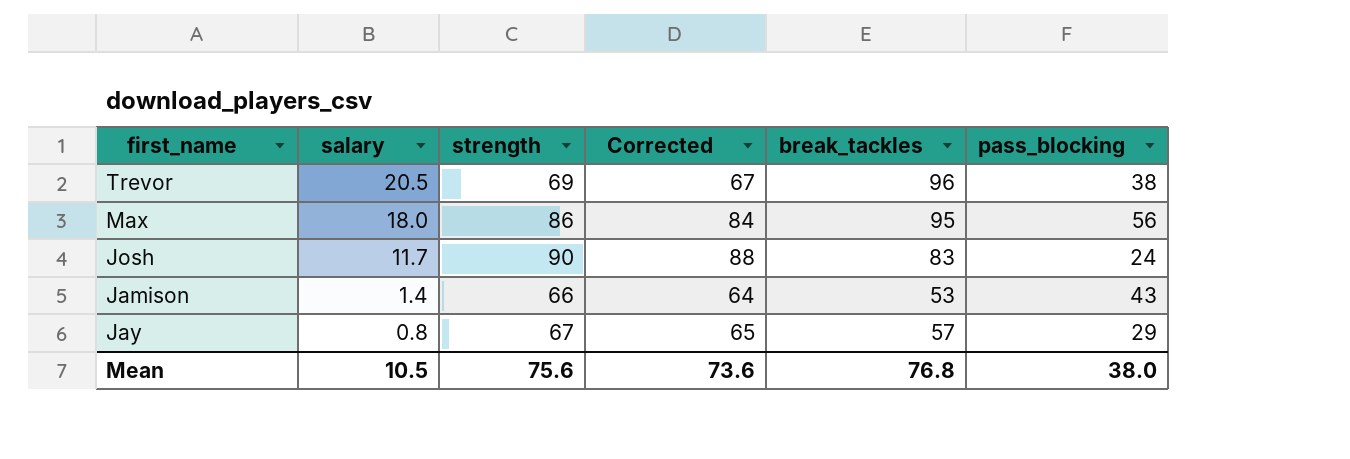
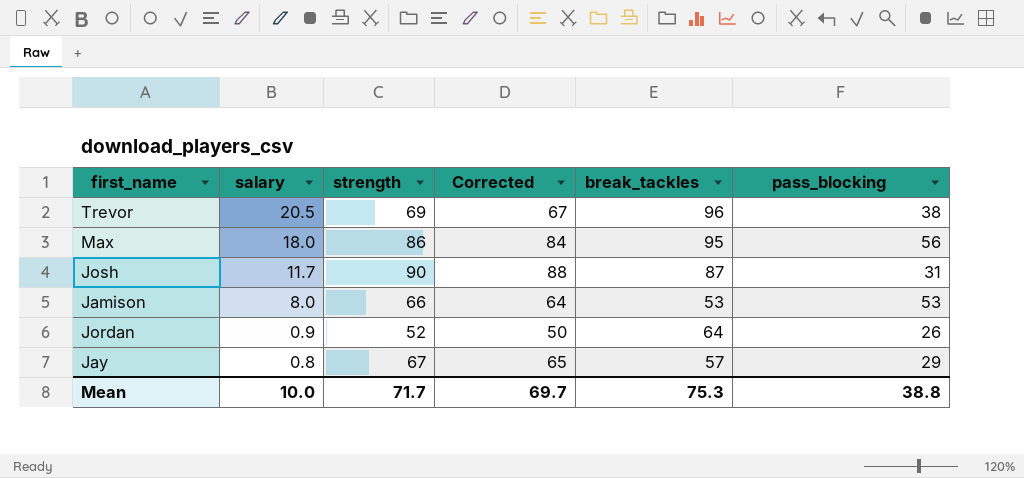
Josh | break_tackles: 83 -> 87
Josh | pass_blocking: 24 -> 31
Jamison | salary: 1.4 -> 8.0
Jamison | pass_blocking: 43 -> 53
row Jordan: none -> 0.9 | 52 | 50 | 64 | 26
Mean | salary: 10.5 -> 10.0
Mean | strength: 75.6 -> 71.7
Mean | Corrected: 73.6 -> 69.7
Mean | break_tackles: 76.8 -> 75.3
Mean | pass_blocking: 38.0 -> 38.8

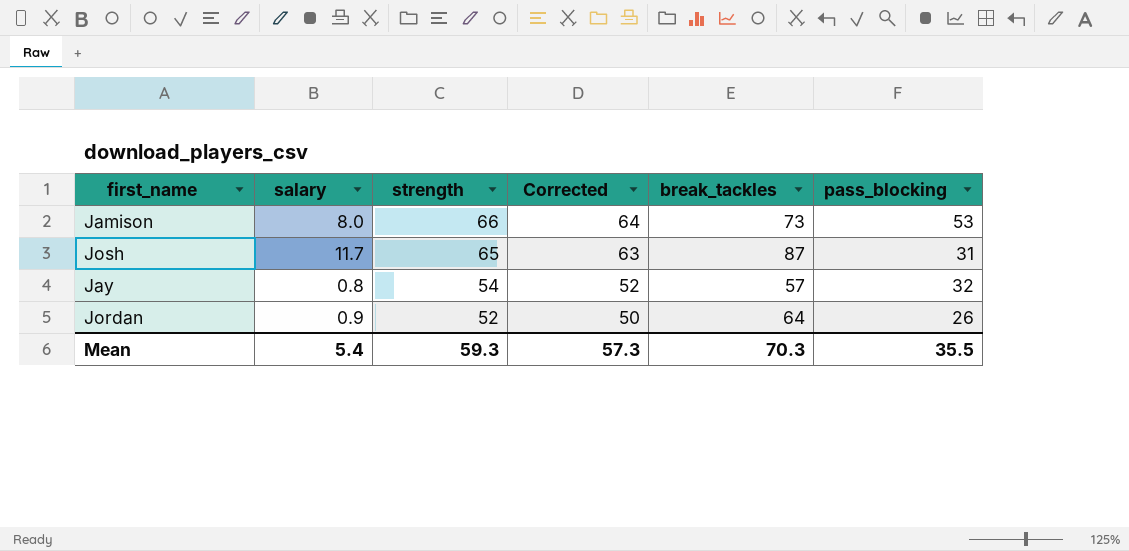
row order: salary descending -> strength descending
row Trevor: 20.5 | 69 | 67 | 96 | 38 -> none
row Max: 18.0 | 86 | 84 | 95 | 56 -> none
Jamison | break_tackles: 53 -> 73
Josh | strength: 90 -> 65
Josh | Corrected: 88 -> 63
Jay | strength: 67 -> 54
Jay | Corrected: 65 -> 52
Jay | pass_blocking: 29 -> 32
Mean | salary: 10.0 -> 5.4
Mean | strength: 71.7 -> 59.3
Mean | Corrected: 69.7 -> 57.3
Mean | break_tackles: 75.3 -> 70.3
Mean | pass_blocking: 38.8 -> 35.5

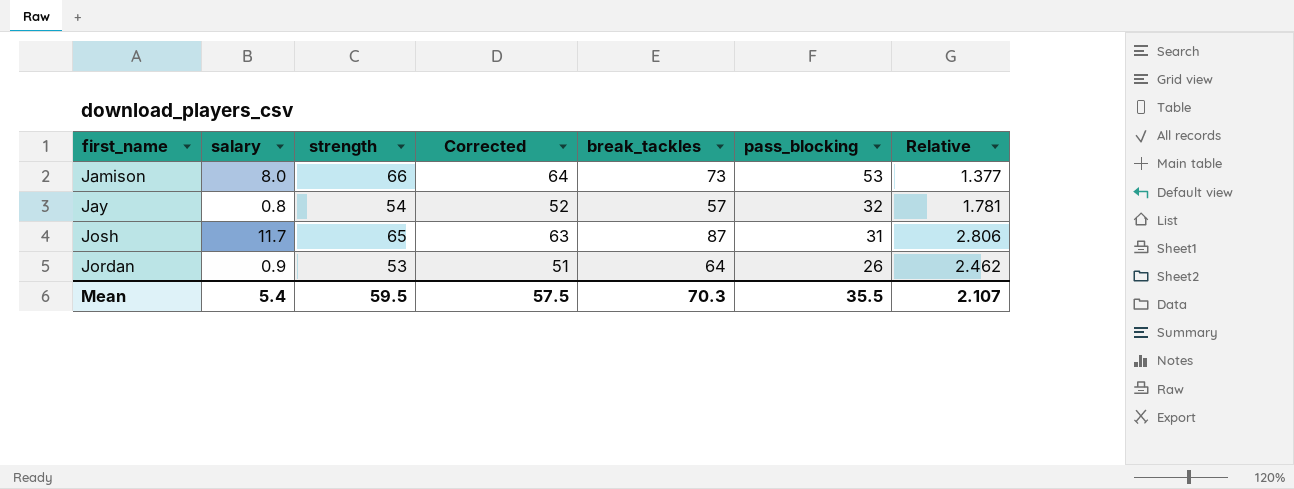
row order: strength descending -> pass_blocking descending
column Relative | formula: none -> [break_tackles] / [pass_blocking]
Jordan | strength: 52 -> 53
Jordan | Corrected: 50 -> 51
Mean | strength: 59.3 -> 59.5
Mean | Corrected: 57.3 -> 57.5

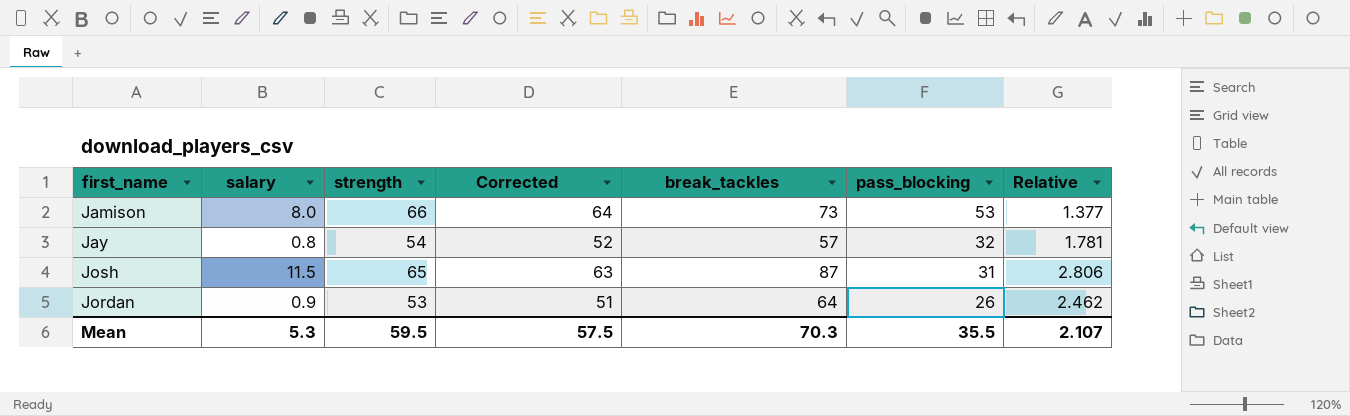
Josh | salary: 11.7 -> 11.5
Mean | salary: 5.4 -> 5.3

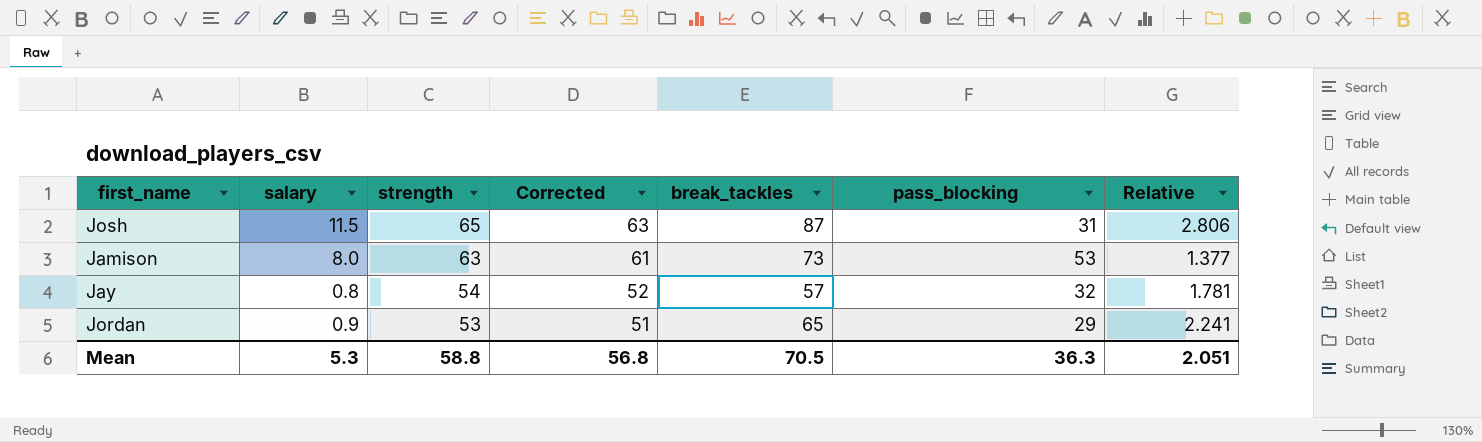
row order: pass_blocking descending -> strength descending
Jamison | strength: 66 -> 63
Jamison | Corrected: 64 -> 61
Jordan | break_tackles: 64 -> 65
Jordan | pass_blocking: 26 -> 29
Jordan | Relative: 2.462 -> 2.241
Mean | strength: 59.5 -> 58.8
Mean | Corrected: 57.5 -> 56.8
Mean | break_tackles: 70.3 -> 70.5
Mean | pass_blocking: 35.5 -> 36.3
Mean | Relative: 2.107 -> 2.051

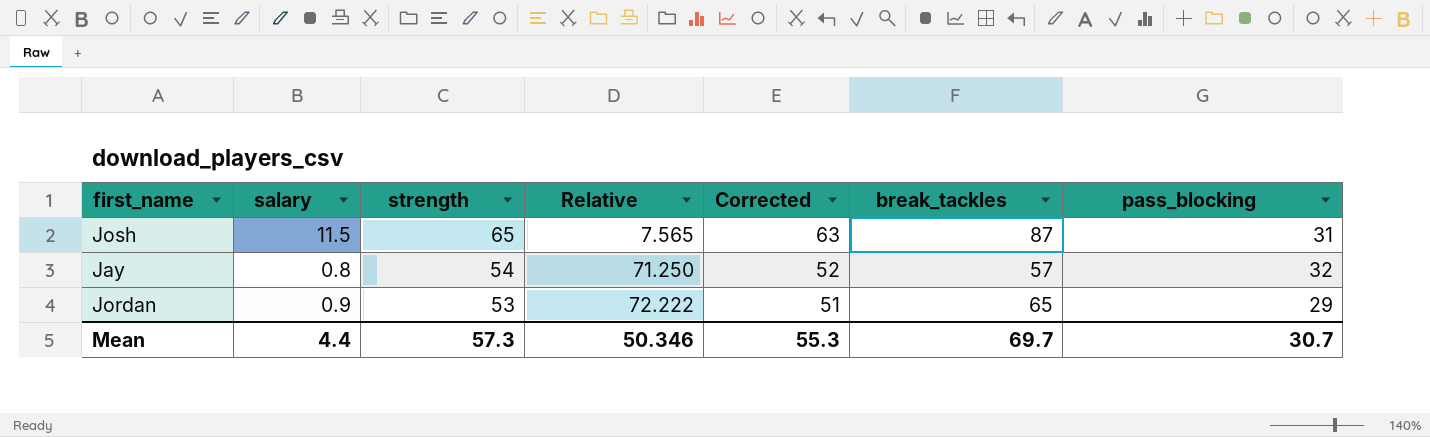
column Relative | formula: [break_tackles] / [pass_blocking] -> [break_tackles] / [salary]
column Relative | position: 7 -> 4
row Jamison: 8.0 | 63 | 61 | 73 | 53 | 1.377 -> none
Mean | salary: 5.3 -> 4.4
Mean | strength: 58.8 -> 57.3
Mean | Relative: 2.051 -> 50.346
Mean | Corrected: 56.8 -> 55.3
Mean | break_tackles: 70.5 -> 69.7
Mean | pass_blocking: 36.3 -> 30.7

